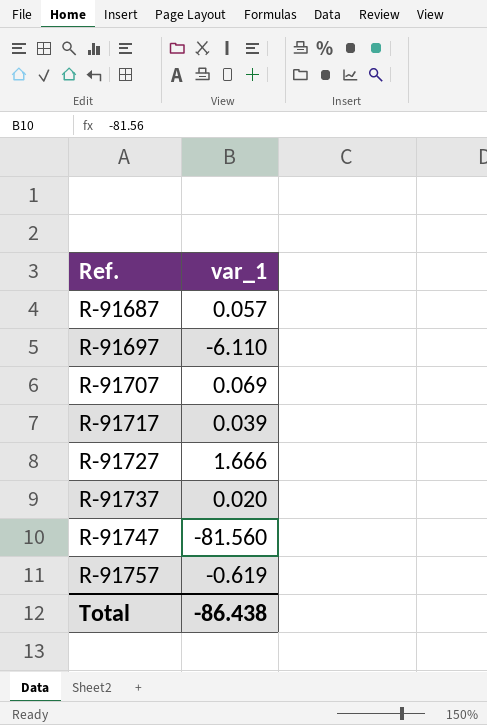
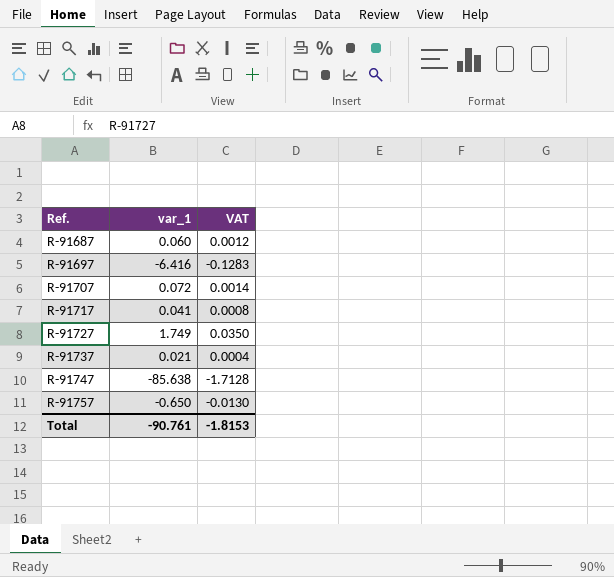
column VAT | formula: none -> [var_1] * 0.02
R-91687 | var_1: 0.057 -> 0.060
R-91697 | var_1: -6.110 -> -6.416
R-91707 | var_1: 0.069 -> 0.072
R-91717 | var_1: 0.039 -> 0.041
R-91727 | var_1: 1.666 -> 1.749
R-91737 | var_1: 0.020 -> 0.021
R-91747 | var_1: -81.560 -> -85.638
R-91757 | var_1: -0.619 -> -0.650
Total | var_1: -86.438 -> -90.761

